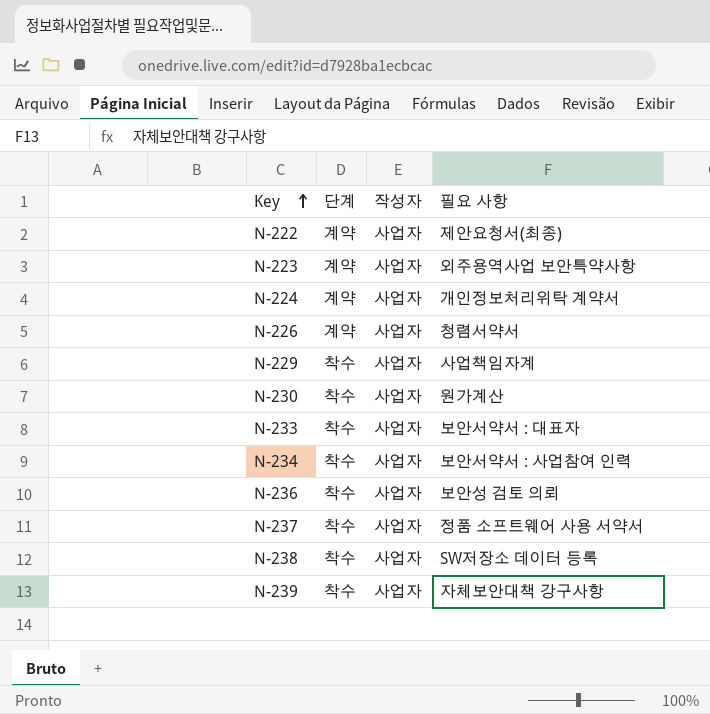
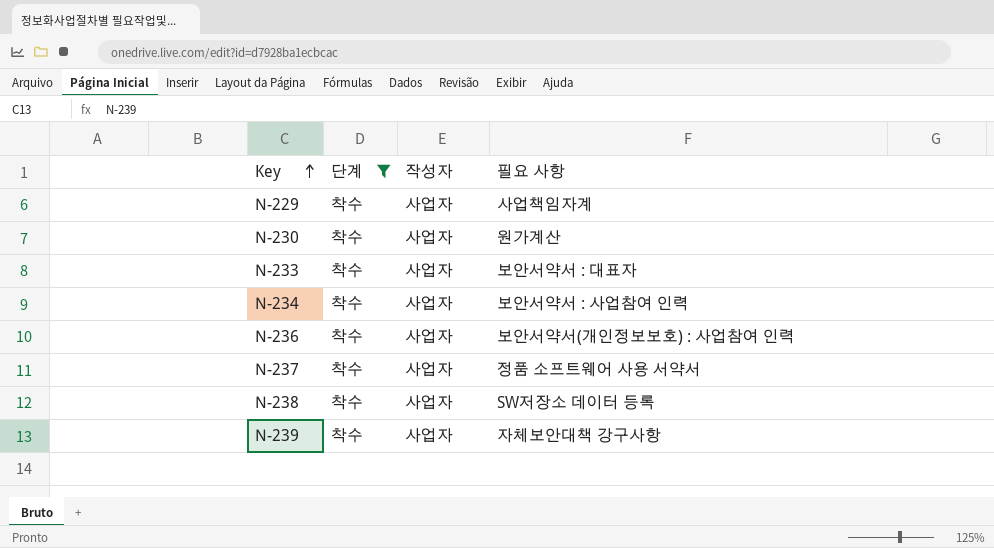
filter: none -> 단계 = 착수
N-236 | 필요 사항: 보안성 검토 의뢰 -> 보안서약서(개인정보보호) : 사업참여 인력

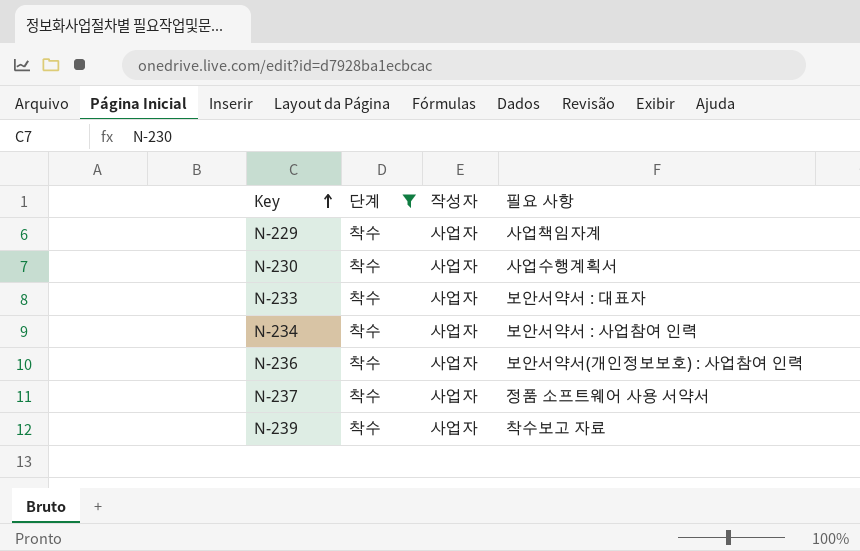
row N-238: 착수 | 사업자 | SW저장소 데이터 등록 -> none
N-230 | 필요 사항: 원가계산 -> 사업수행계획서
N-239 | 필요 사항: 자체보안대책 강구사항 -> 착수보고 자료

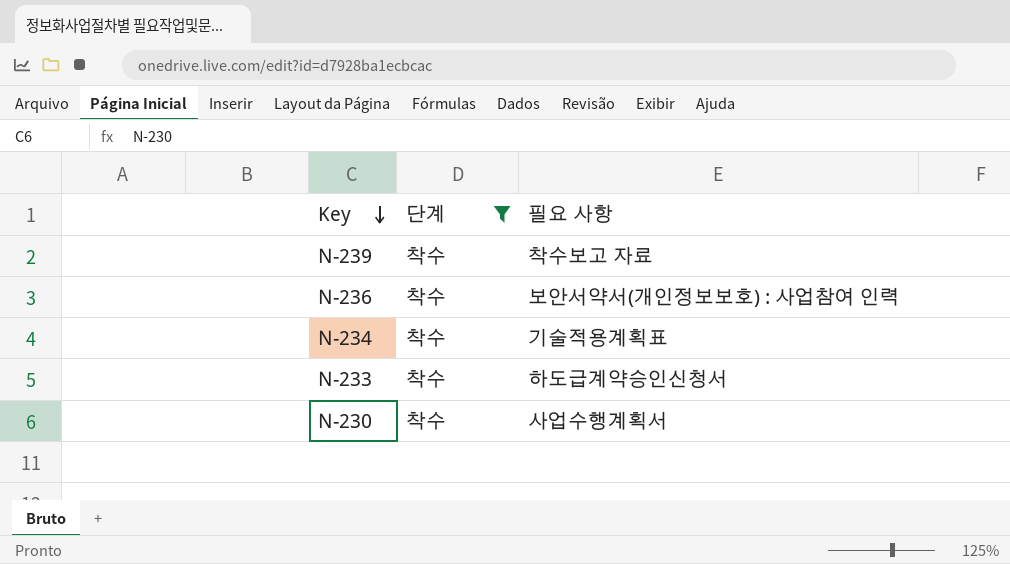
row order: Key ascending -> Key descending
column 작성자 | position: 3 -> none
row N-229: 착수 | 사업자 | 사업책임자계 -> none
row N-237: 착수 | 사업자 | 정품 소프트웨어 사용 서약서 -> none
N-234 | 필요 사항: 보안서약서 : 사업참여 인력 -> 기술적용계획표
N-233 | 필요 사항: 보안서약서 : 대표자 -> 하도급계약승인신청서

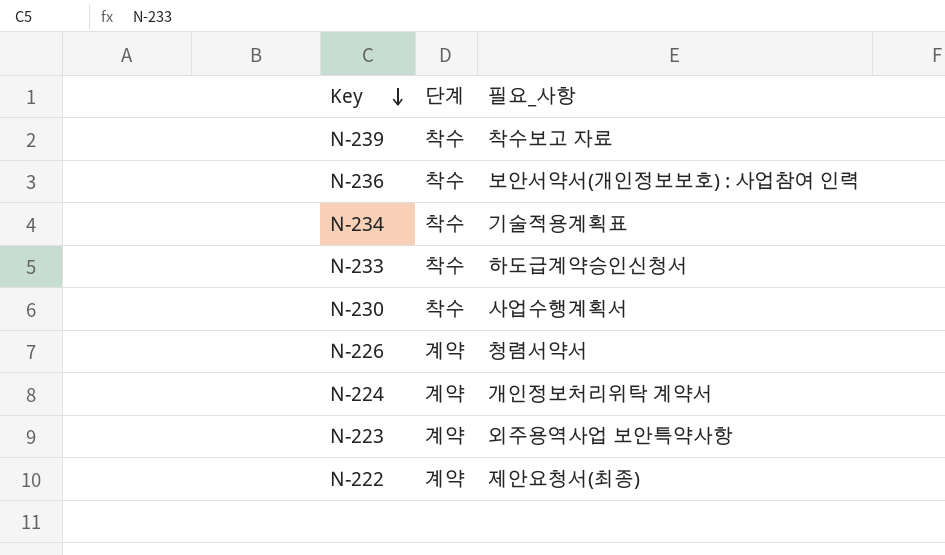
filter: 단계 = 착수 -> none
column name: 필요 사항 -> 필요_사항

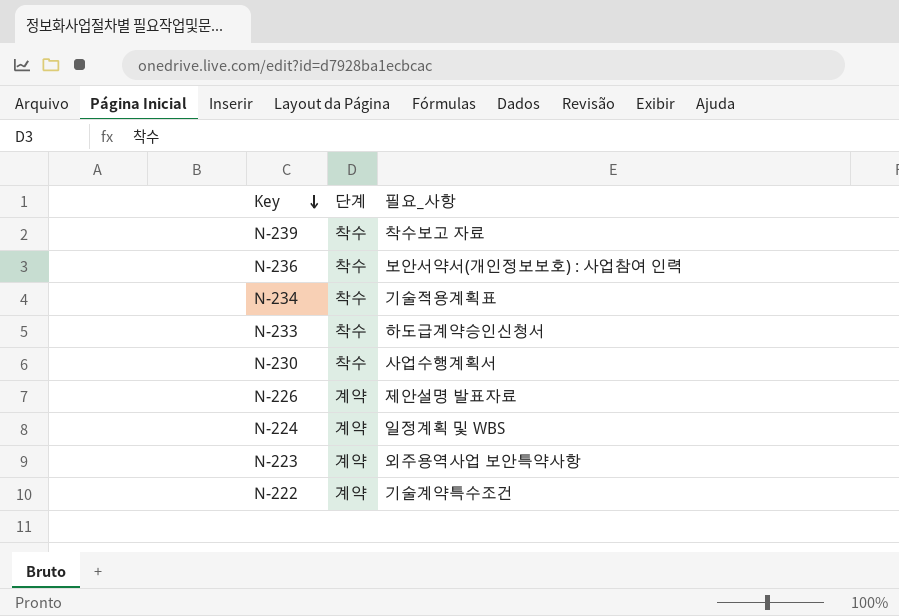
N-226 | 필요_사항: 청렴서약서 -> 제안설명 발표자료
N-224 | 필요_사항: 개인정보처리위탁 계약서 -> 일정계획 및 WBS
N-222 | 필요_사항: 제안요청서(최종) -> 기술계약특수조건

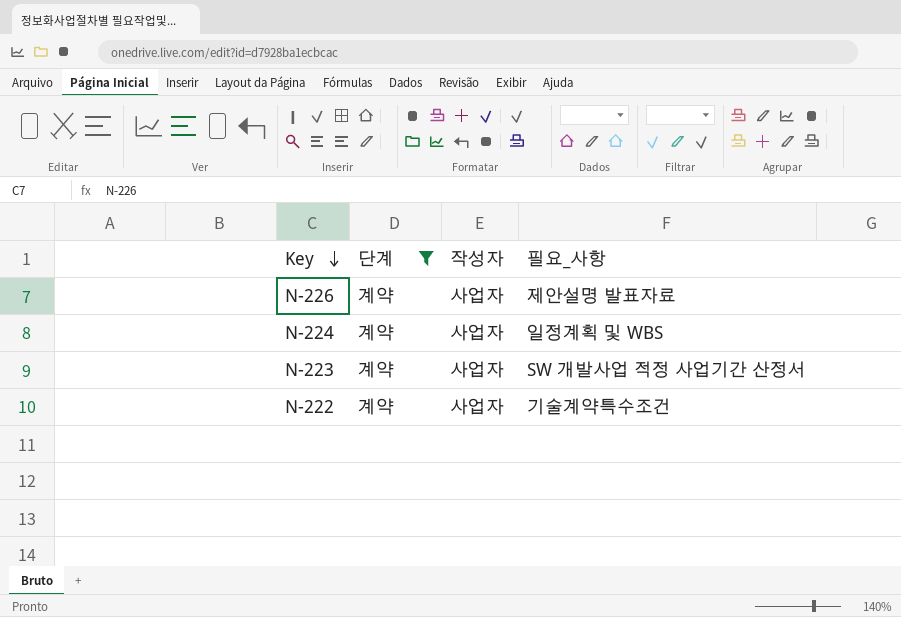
filter: none -> 단계 = 계약
column 작성자 | position: none -> 3
N-223 | 필요_사항: 외주용역사업 보안특약사항 -> SW 개발사업 적정 사업기간 산정서

